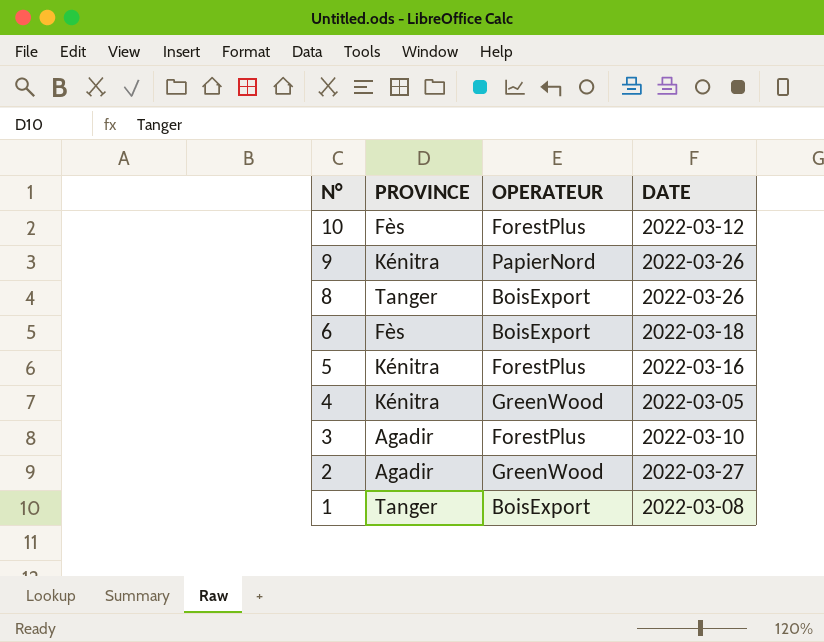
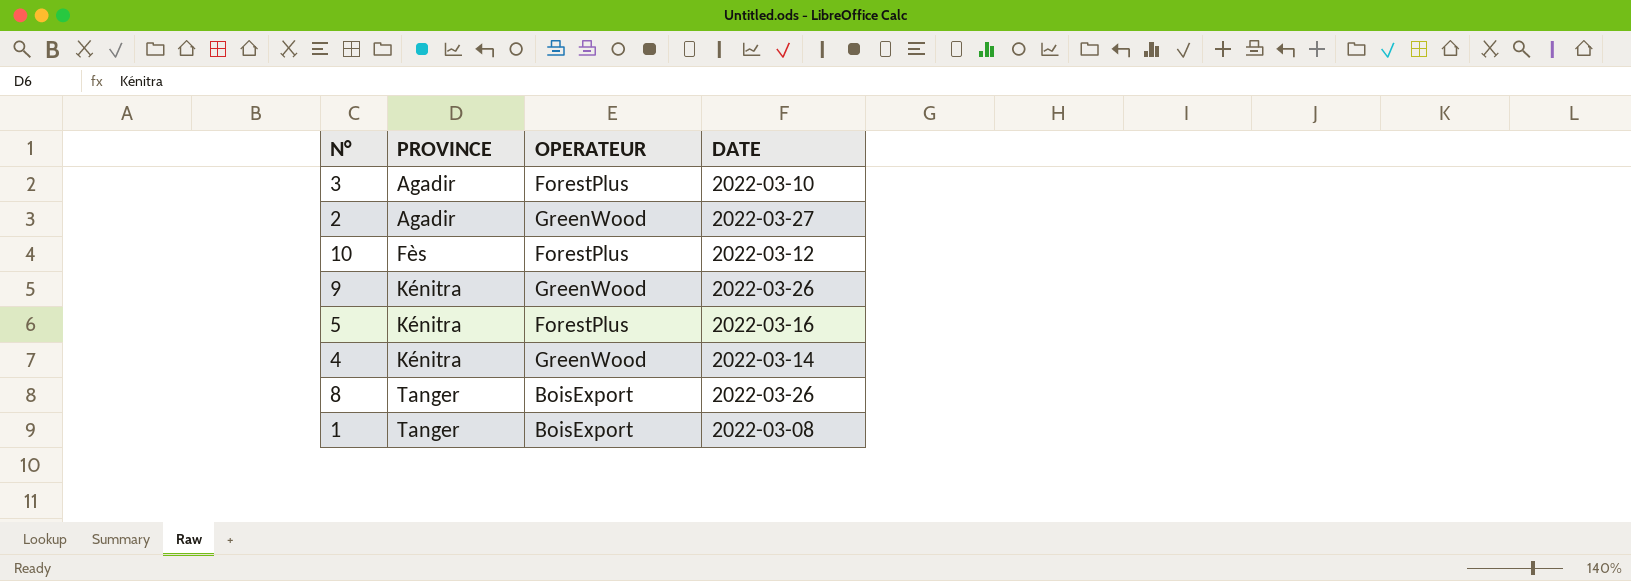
row order: N° descending -> PROVINCE ascending
row 6: Fès | BoisExport | 2022-03-18 -> none
9 | OPERATEUR: PapierNord -> GreenWood
4 | DATE: 2022-03-05 -> 2022-03-14

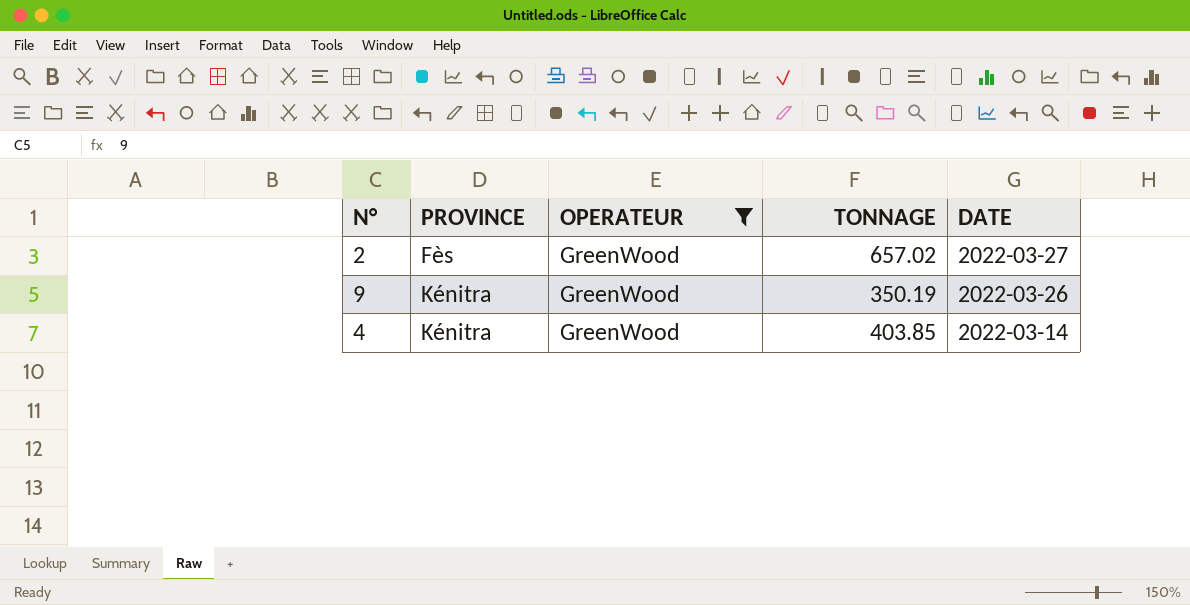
filter: none -> OPERATEUR = GreenWood
column TONNAGE | position: none -> 4
2 | PROVINCE: Agadir -> Fès

